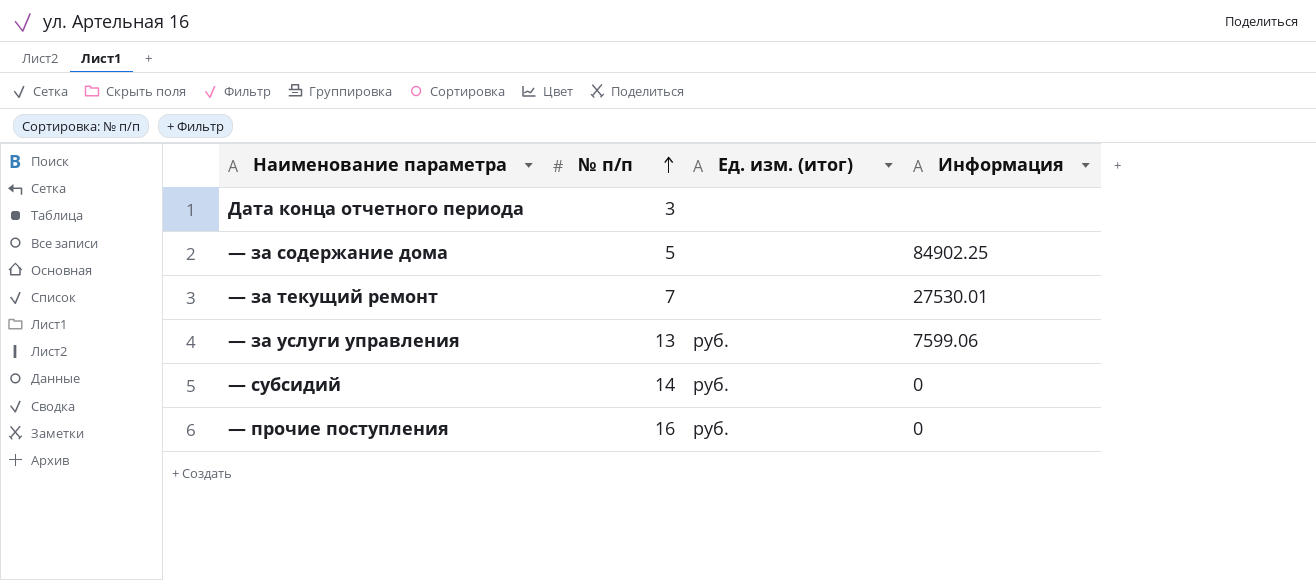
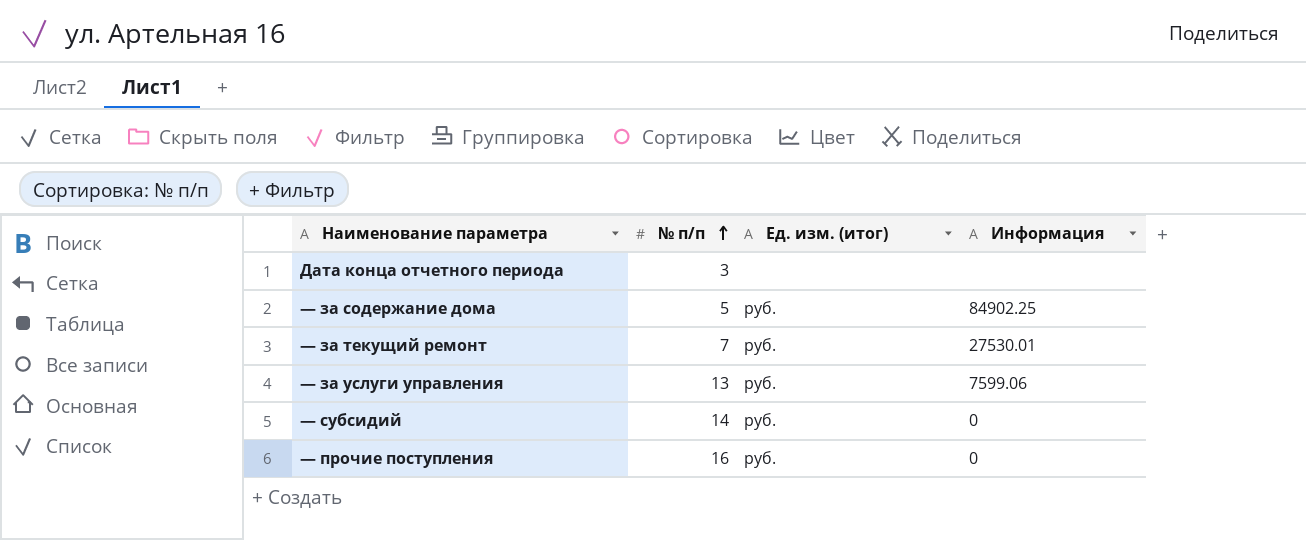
— за содержание дома | Ед. изм. (итог): none -> руб.
— за текущий ремонт | Ед. изм. (итог): none -> руб.

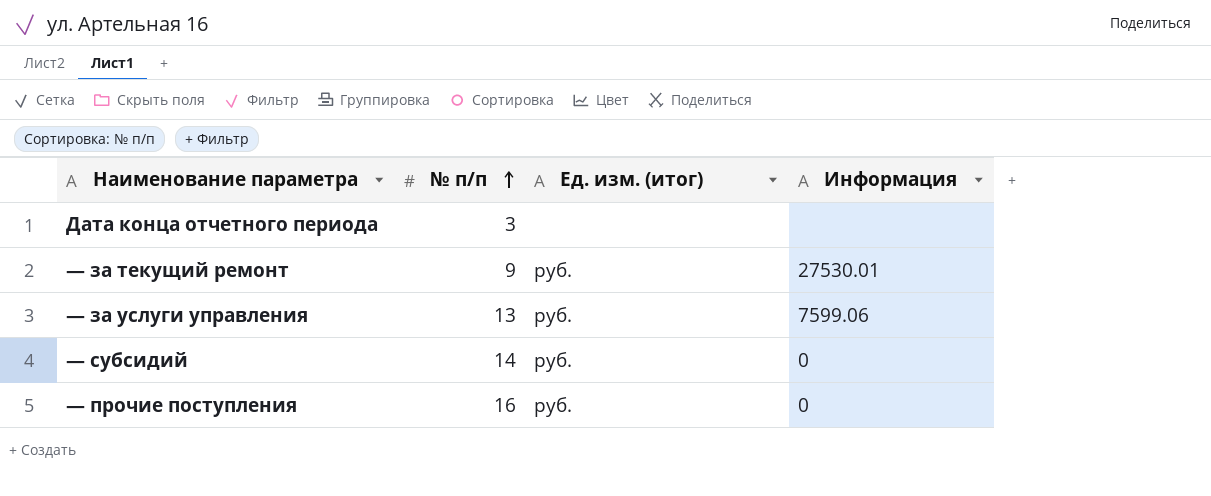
row — за содержание дома: 5 | руб. | 84902.25 -> none
— за текущий ремонт | № п/п: 7 -> 9

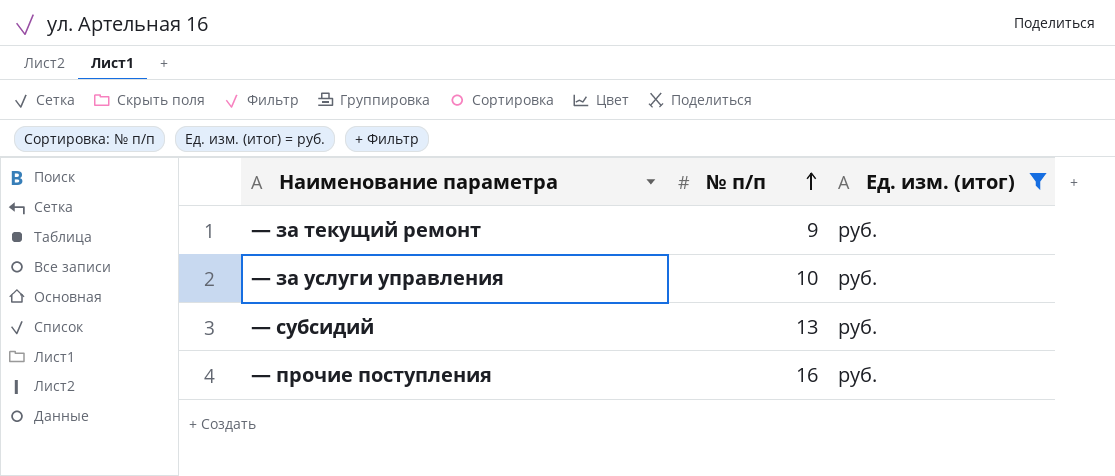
filter: none -> Ед. изм. (итог) = руб.
column Информация | position: 4 -> none
— за услуги управления | № п/п: 13 -> 10
— субсидий | № п/п: 14 -> 13

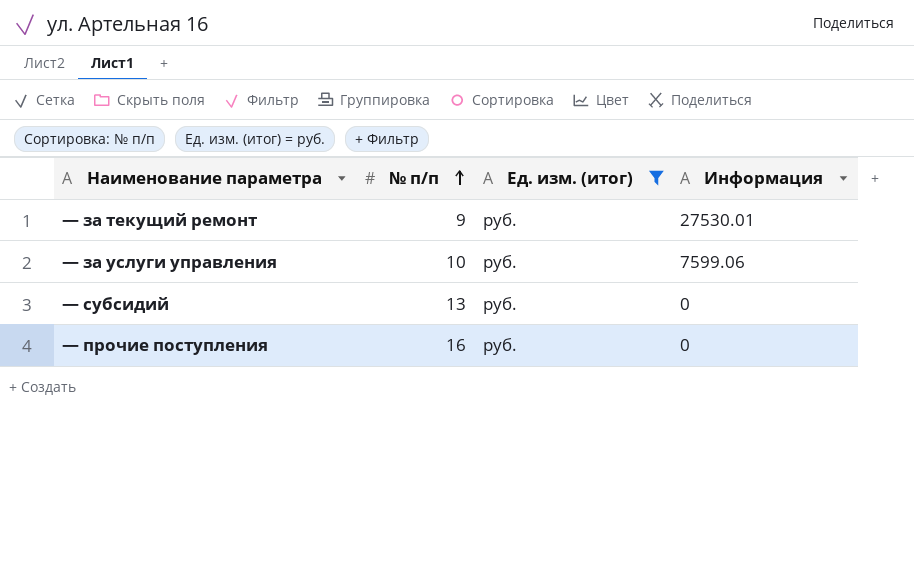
column Информация | position: none -> 4

